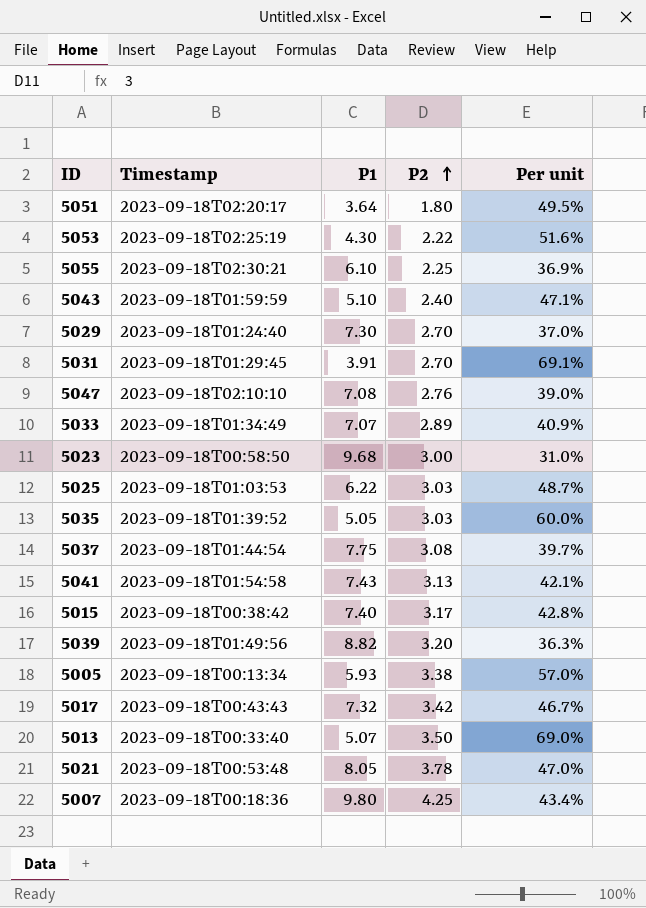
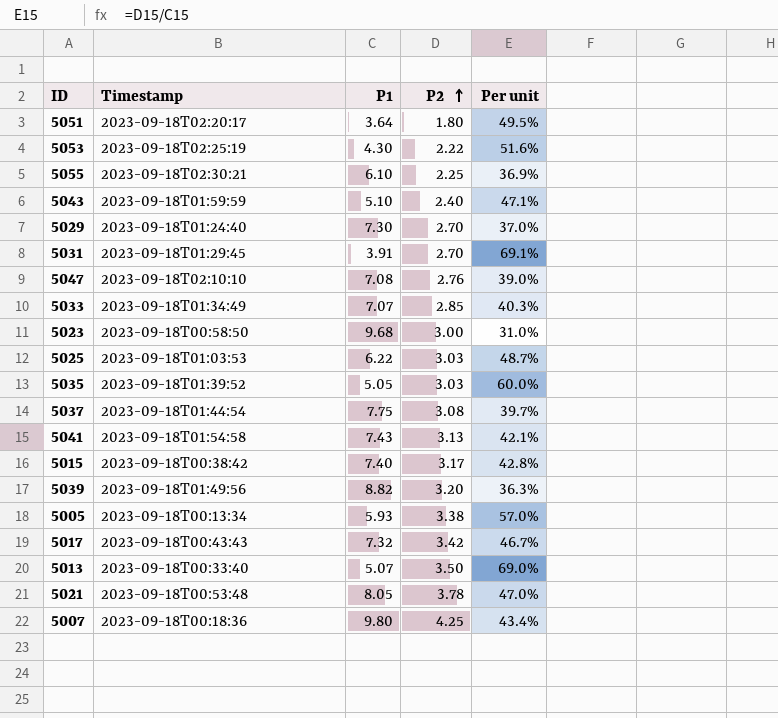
5033 | P2: 2.89 -> 2.85
5033 | Per unit: 40.9% -> 40.3%

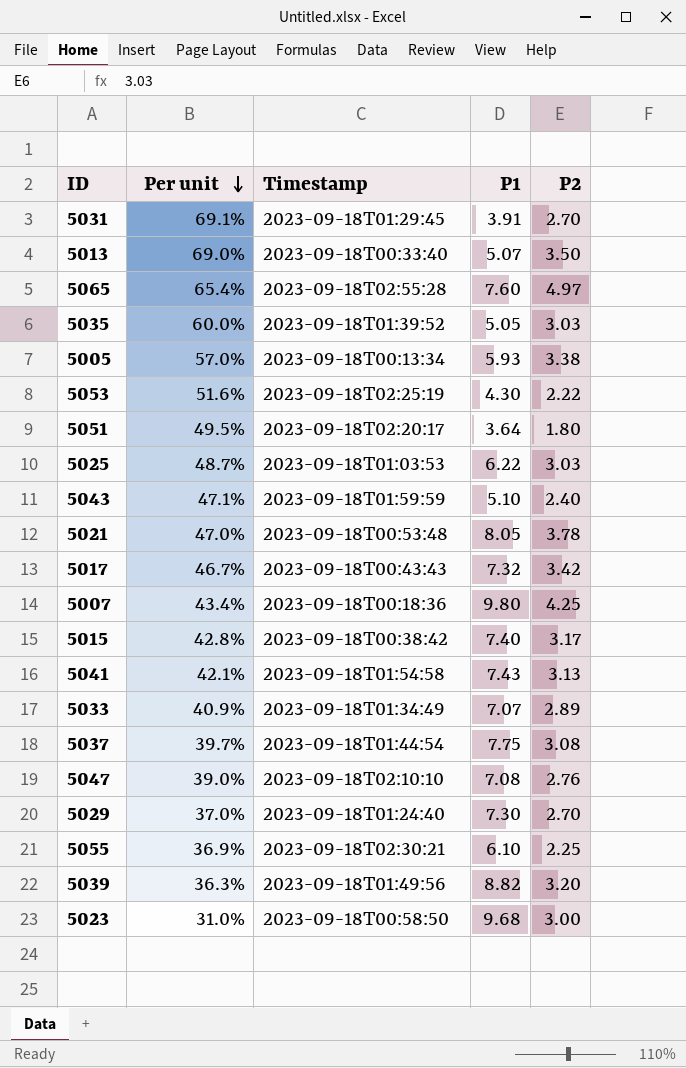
row order: P2 ascending -> Per unit descending
column Per unit | position: 5 -> 2
row 5065: none -> 65.4% | 2023-09-18T02:55:28 | 7.60 | 4.97
5033 | Per unit: 40.3% -> 40.9%
5033 | P2: 2.85 -> 2.89

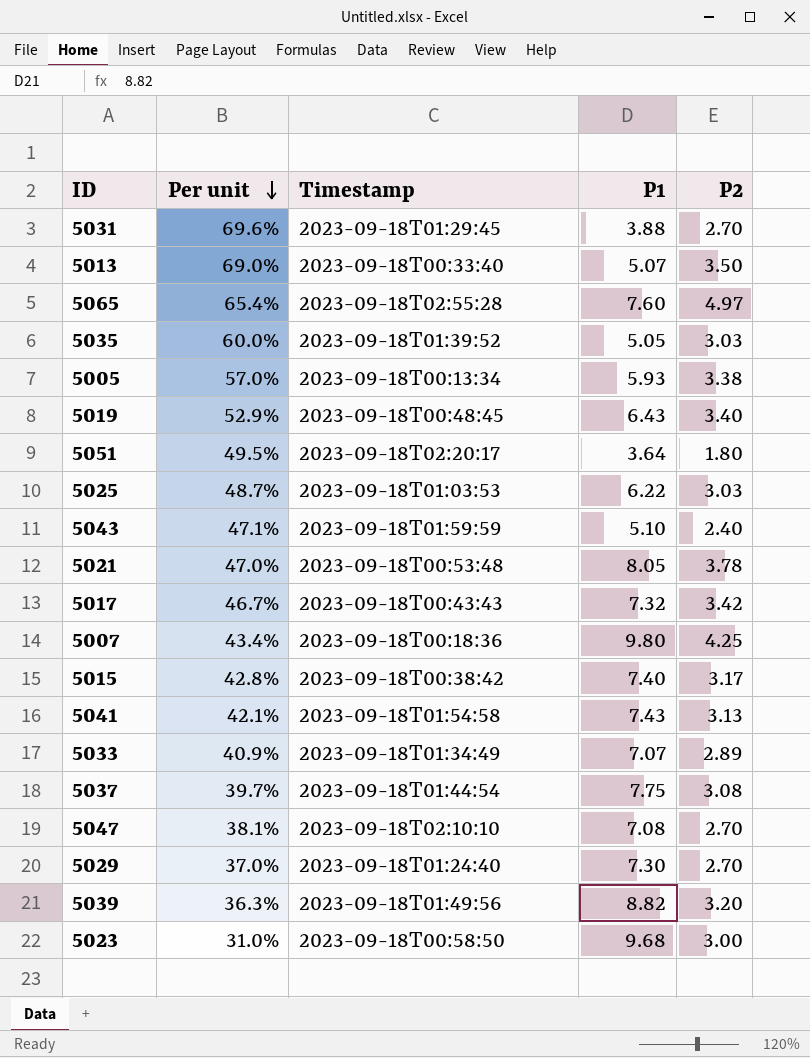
row 5053: 51.6% | 2023-09-18T02:25:19 | 4.30 | 2.22 -> none
row 5055: 36.9% | 2023-09-18T02:30:21 | 6.10 | 2.25 -> none
5031 | Per unit: 69.1% -> 69.6%
5031 | P1: 3.91 -> 3.88
row 5019: none -> 52.9% | 2023-09-18T00:48:45 | 6.43 | 3.40
5047 | Per unit: 39.0% -> 38.1%
5047 | P2: 2.76 -> 2.70

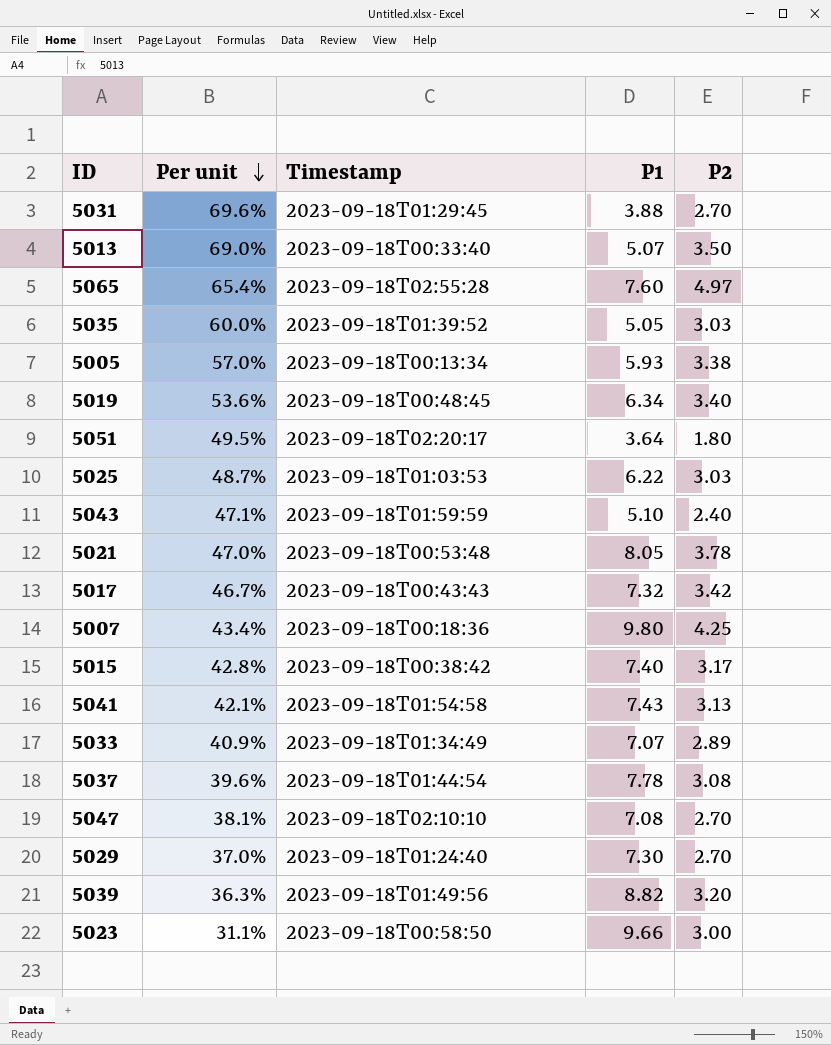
5019 | Per unit: 52.9% -> 53.6%
5019 | P1: 6.43 -> 6.34
5037 | Per unit: 39.7% -> 39.6%
5037 | P1: 7.75 -> 7.78
5023 | Per unit: 31.0% -> 31.1%
5023 | P1: 9.68 -> 9.66

